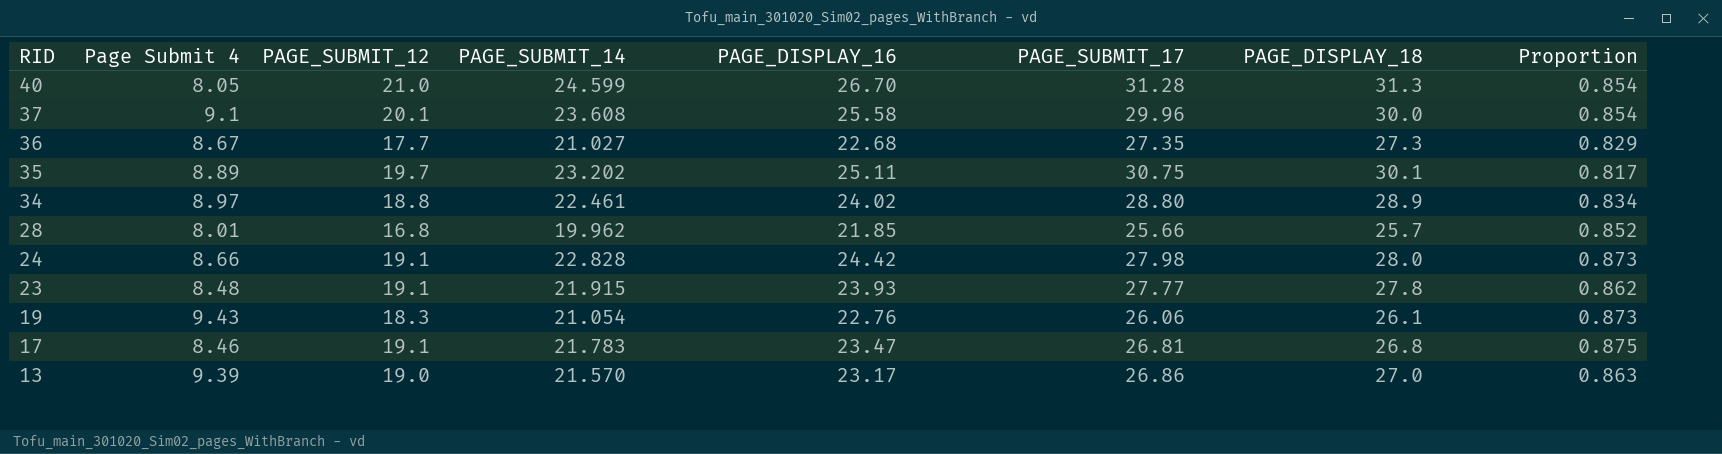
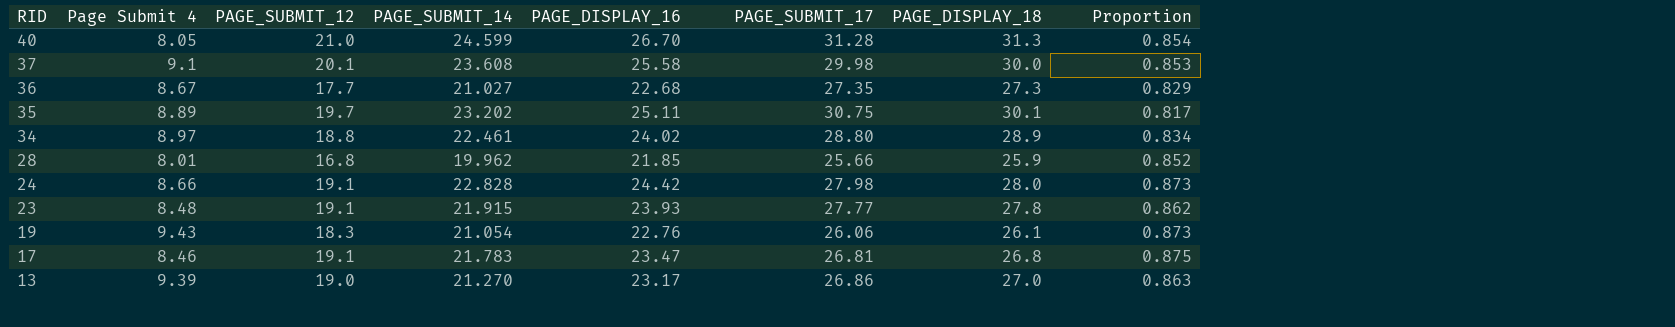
37 | PAGE_SUBMIT_17: 29.96 -> 29.98
37 | Proportion: 0.854 -> 0.853
28 | PAGE_DISPLAY_18: 25.7 -> 25.9
13 | PAGE_SUBMIT_14: 21.570 -> 21.270

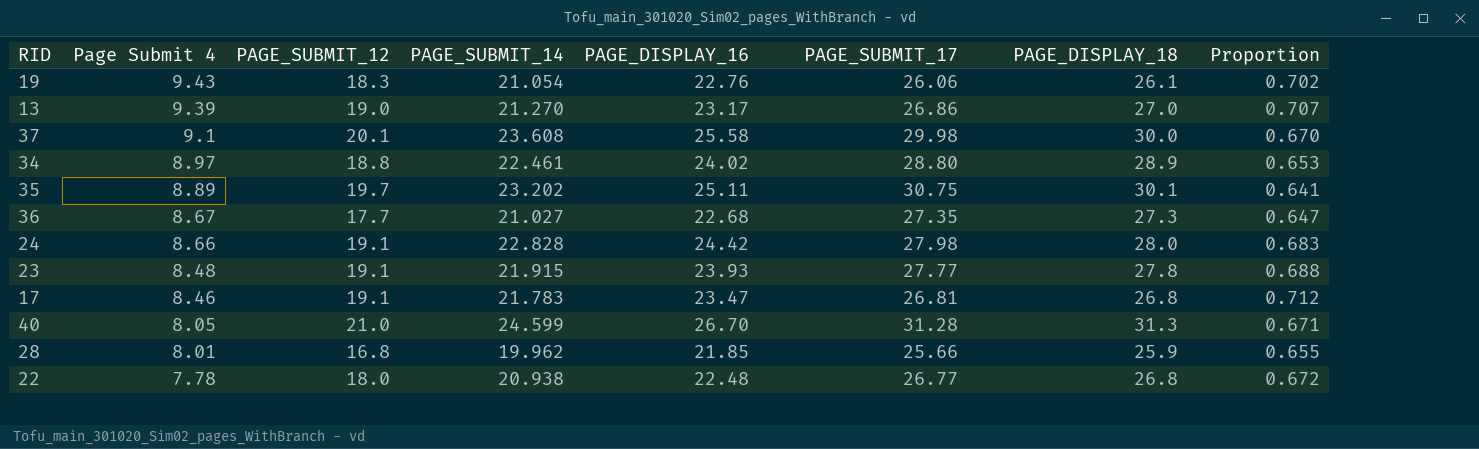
row order: RID descending -> Page Submit 4 descending
column Proportion | formula: [PAGE_DISPLAY_16] / [PAGE_SUBMIT_17] -> [PAGE_SUBMIT_12] / [PAGE_SUBMIT_17]
row 22: none -> 7.78 | 18.0 | 20.938 | 22.48 | 26.77 | 26.8 | 0.672

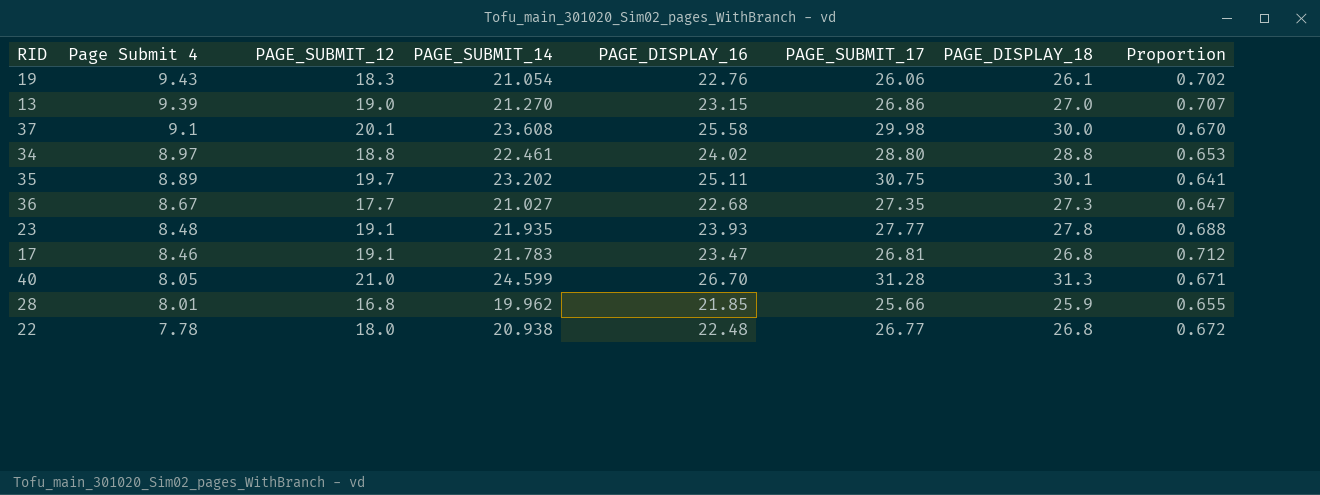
row 24: 8.66 | 19.1 | 22.828 | 24.42 | 27.98 | 28.0 | 0.683 -> none
13 | PAGE_DISPLAY_16: 23.17 -> 23.15
34 | PAGE_DISPLAY_18: 28.9 -> 28.8
23 | PAGE_SUBMIT_14: 21.915 -> 21.935

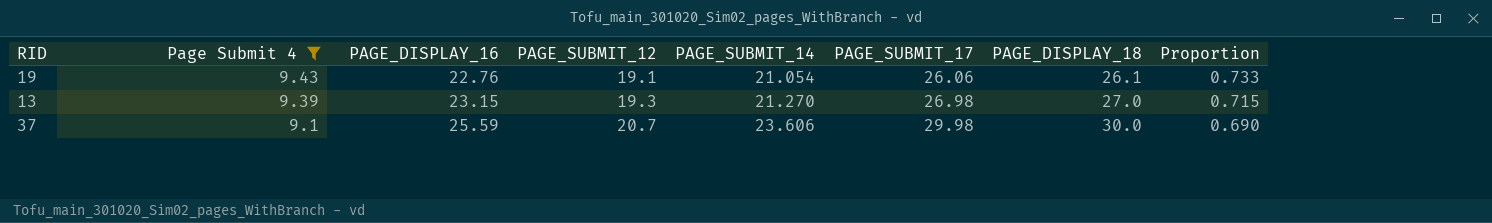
filter: none -> Page Submit 4 >= 9.1
column PAGE_DISPLAY_16 | position: 5 -> 3
19 | PAGE_SUBMIT_12: 18.3 -> 19.1
19 | Proportion: 0.702 -> 0.733
13 | PAGE_SUBMIT_12: 19.0 -> 19.3
13 | PAGE_SUBMIT_17: 26.86 -> 26.98
13 | Proportion: 0.707 -> 0.715
37 | PAGE_DISPLAY_16: 25.58 -> 25.59
37 | PAGE_SUBMIT_12: 20.1 -> 20.7
37 | PAGE_SUBMIT_14: 23.608 -> 23.606
37 | Proportion: 0.670 -> 0.690

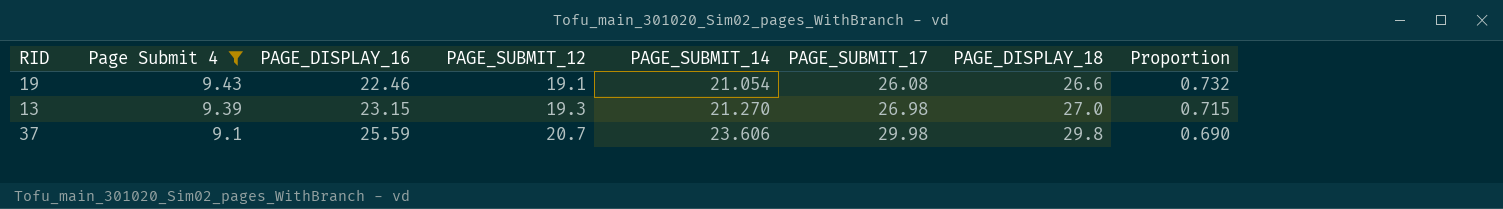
19 | PAGE_DISPLAY_16: 22.76 -> 22.46
19 | PAGE_SUBMIT_17: 26.06 -> 26.08
19 | PAGE_DISPLAY_18: 26.1 -> 26.6
19 | Proportion: 0.733 -> 0.732
37 | PAGE_DISPLAY_18: 30.0 -> 29.8

